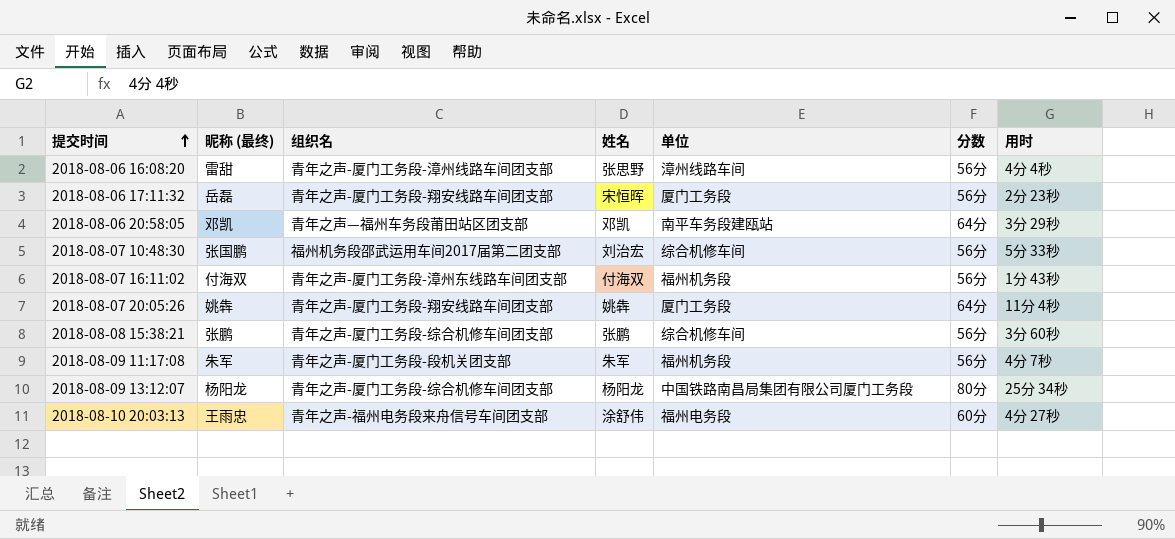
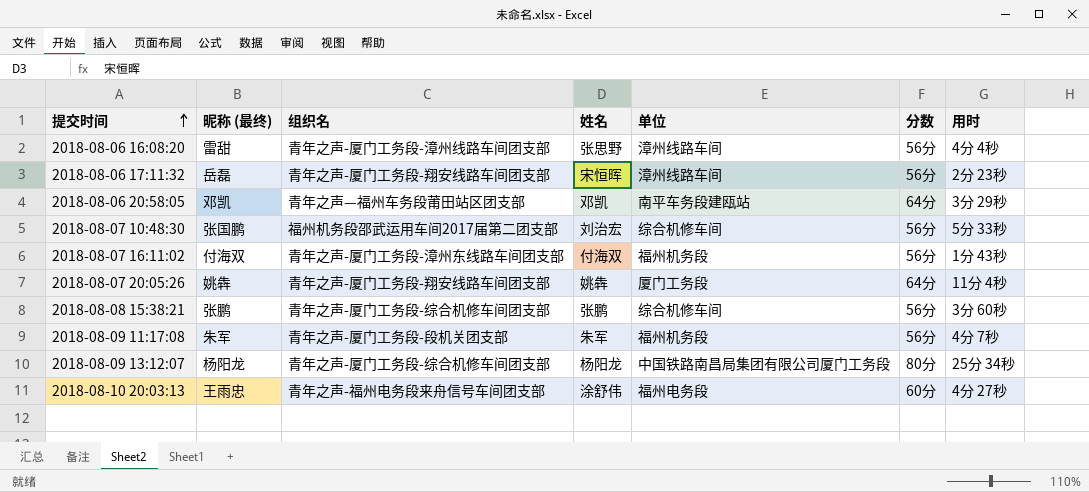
2018-08-06 17:11:32 | 单位: 厦门工务段 -> 漳州线路车间

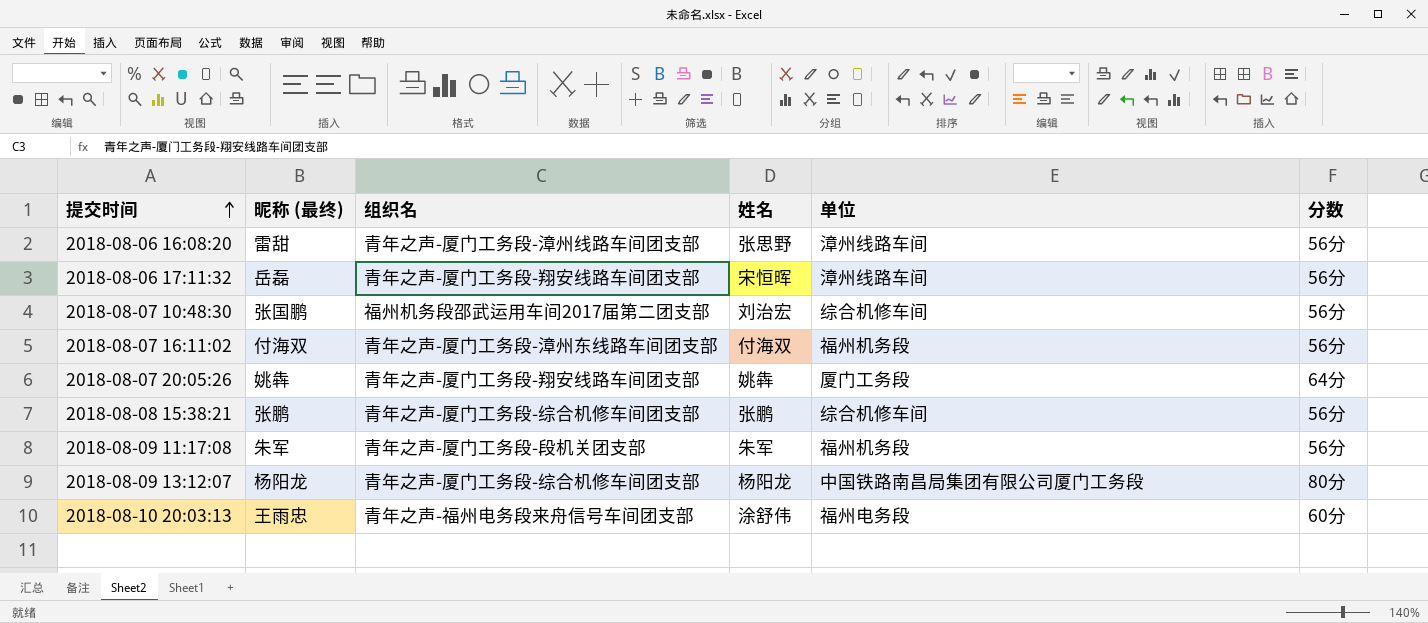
column 用时 | position: 7 -> none
row 2018-08-06 20:58:05: 邓凯 | 青年之声—福州车务段莆田站区团支部 | 邓凯 | 南平车务段建瓯站 | 64分 | 3分 29秒 -> none

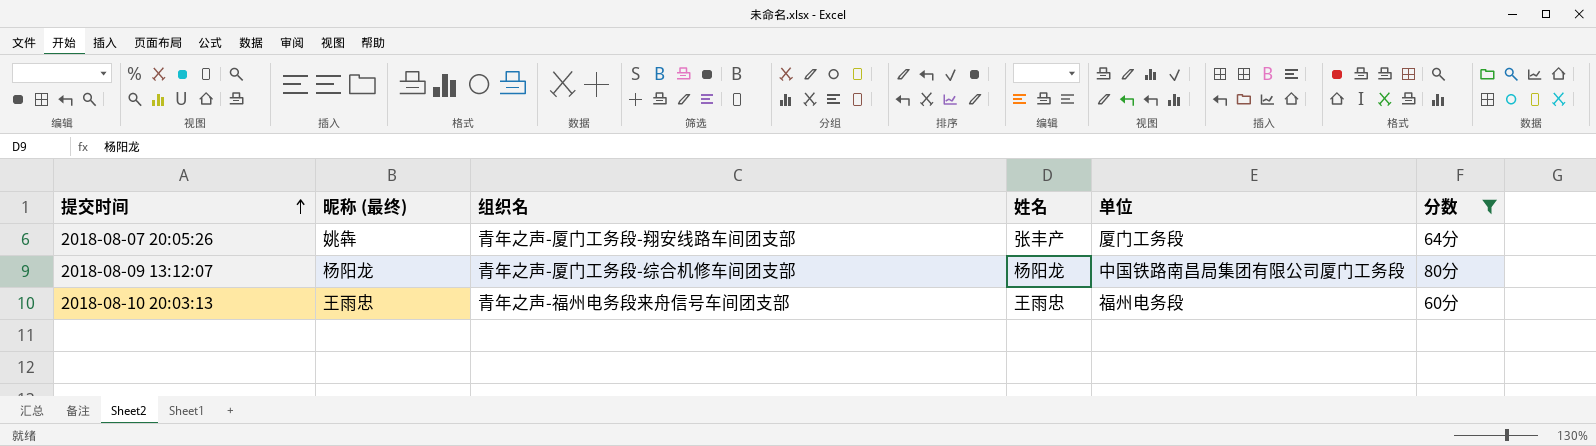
filter: none -> 分数 != 56分
2018-08-07 20:05:26 | 姓名: 姚犇 -> 张丰产
2018-08-10 20:03:13 | 姓名: 涂舒伟 -> 王雨忠

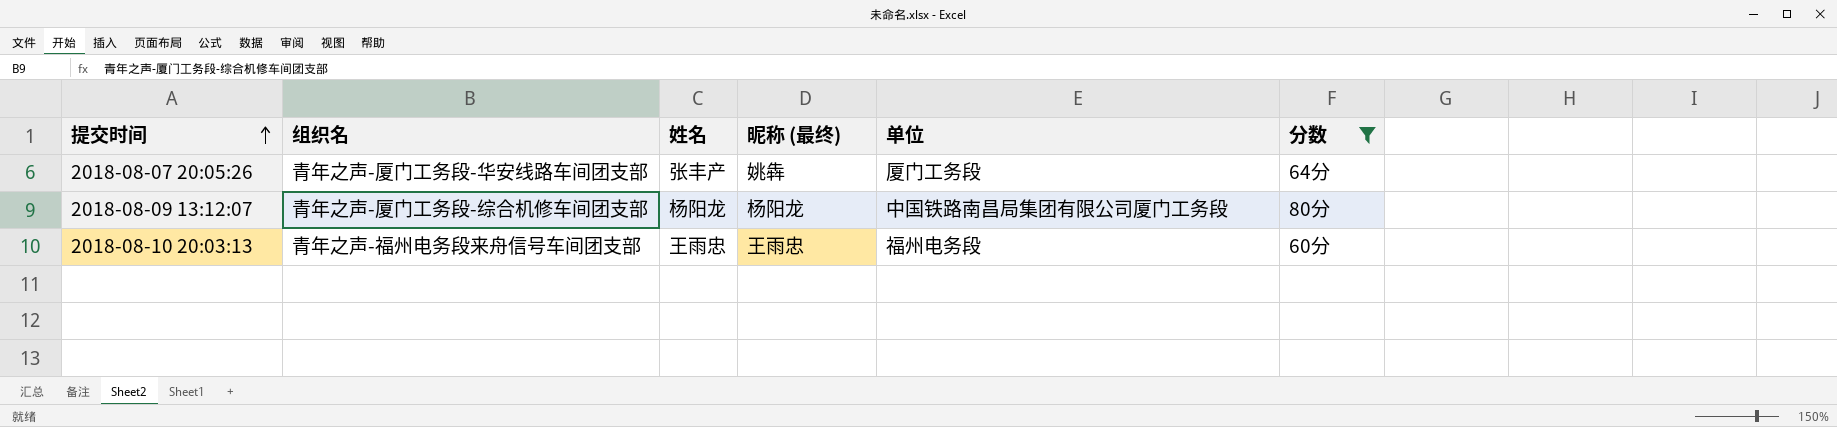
column 昵称 (最终) | position: 2 -> 4
2018-08-07 20:05:26 | 组织名: 青年之声-厦门工务段-翔安线路车间团支部 -> 青年之声-厦门工务段-华安线路车间团支部

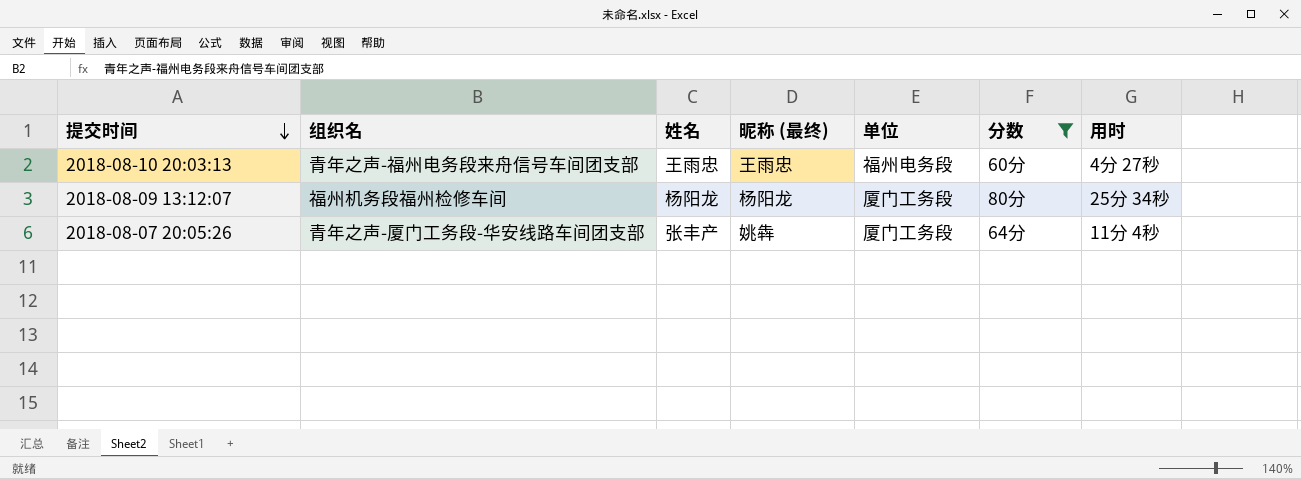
row order: 提交时间 ascending -> 提交时间 descending
column 用时 | position: none -> 7
2018-08-09 13:12:07 | 组织名: 青年之声-厦门工务段-综合机修车间团支部 -> 福州机务段福州检修车间
2018-08-09 13:12:07 | 单位: 中国铁路南昌局集团有限公司厦门工务段 -> 厦门工务段

